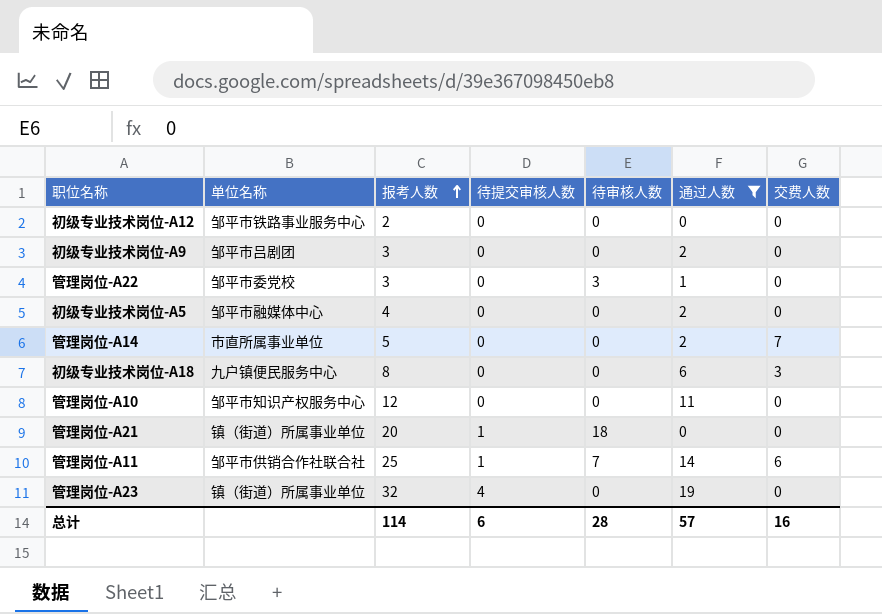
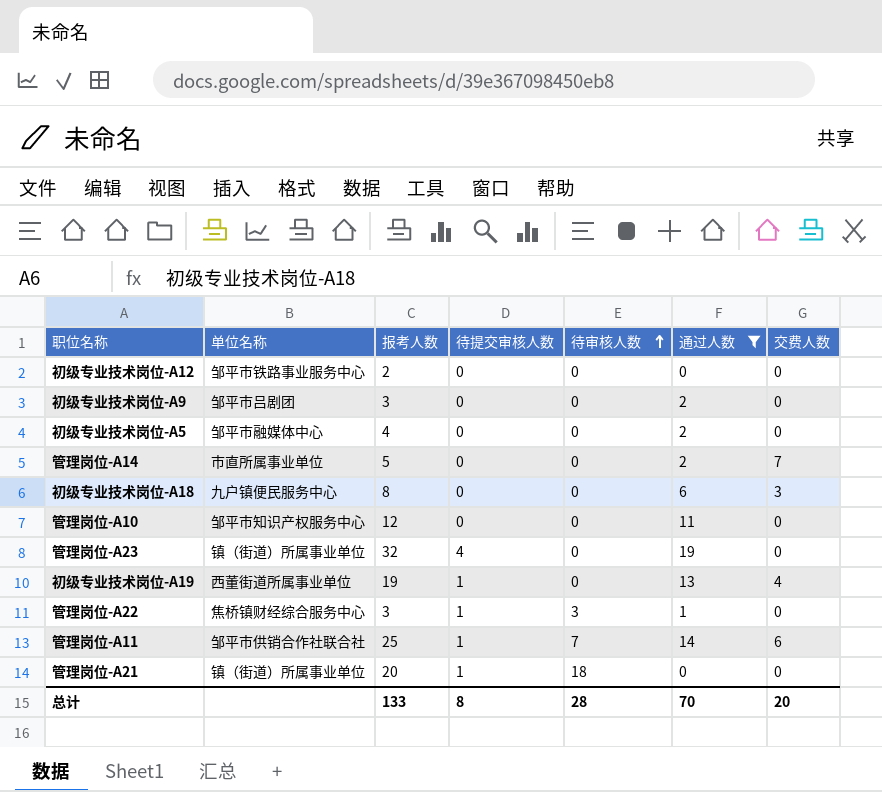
row order: 报考人数 ascending -> 待审核人数 ascending
row 初级专业技术岗位-A19: none -> 西董街道所属事业单位 | 19 | 1 | 0 | 13 | 4
管理岗位-A22 | 单位名称: 邹平市委党校 -> 焦桥镇财经综合服务中心
管理岗位-A22 | 待提交审核人数: 0 -> 1
总计 | 报考人数: 114 -> 133
总计 | 待提交审核人数: 6 -> 8
总计 | 通过人数: 57 -> 70
总计 | 交费人数: 16 -> 20

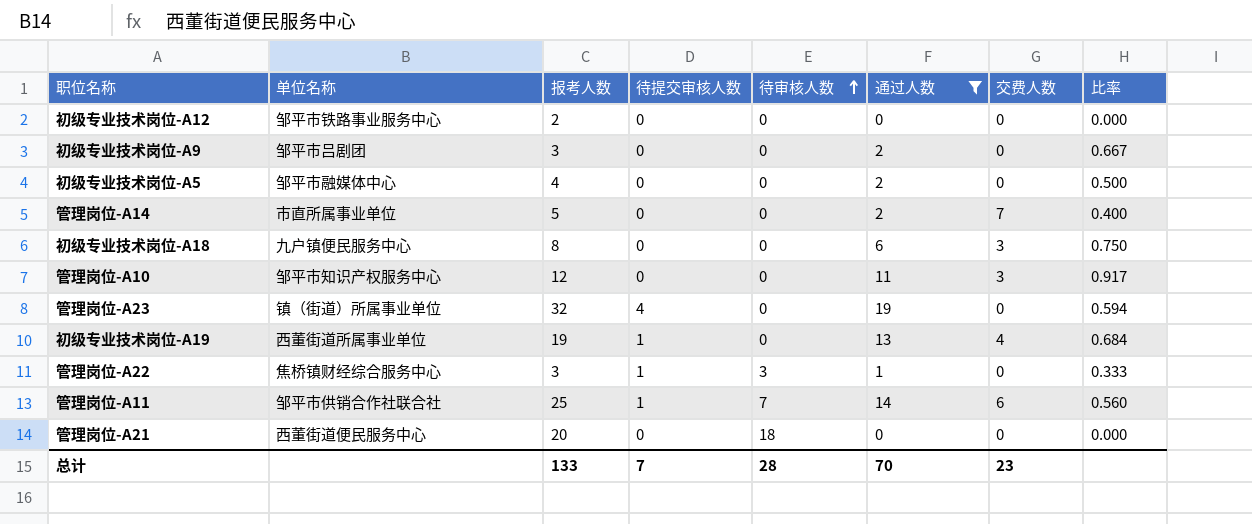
column 比率 | formula: none -> [通过人数] / [报考人数]
管理岗位-A10 | 交费人数: 0 -> 3
管理岗位-A21 | 单位名称: 镇（街道）所属事业单位 -> 西董街道便民服务中心
管理岗位-A21 | 待提交审核人数: 1 -> 0
总计 | 待提交审核人数: 8 -> 7
总计 | 交费人数: 20 -> 23

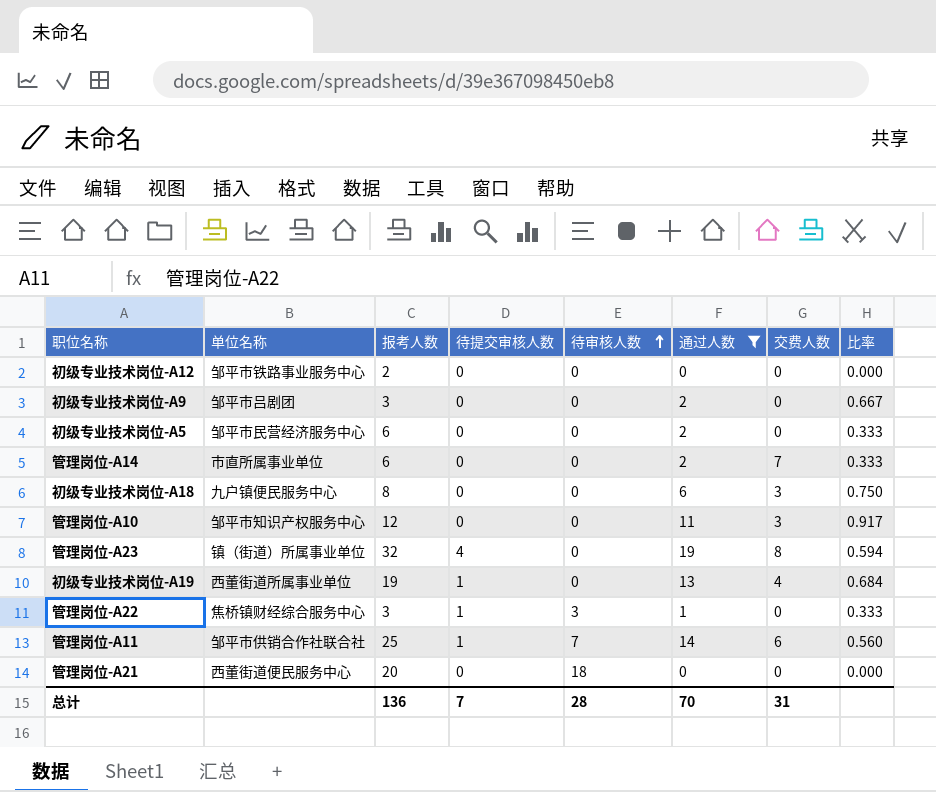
初级专业技术岗位-A5 | 单位名称: 邹平市融媒体中心 -> 邹平市民营经济服务中心
初级专业技术岗位-A5 | 报考人数: 4 -> 6
初级专业技术岗位-A5 | 比率: 0.500 -> 0.333
管理岗位-A14 | 报考人数: 5 -> 6
管理岗位-A14 | 比率: 0.400 -> 0.333
管理岗位-A23 | 交费人数: 0 -> 8
总计 | 报考人数: 133 -> 136
总计 | 交费人数: 23 -> 31

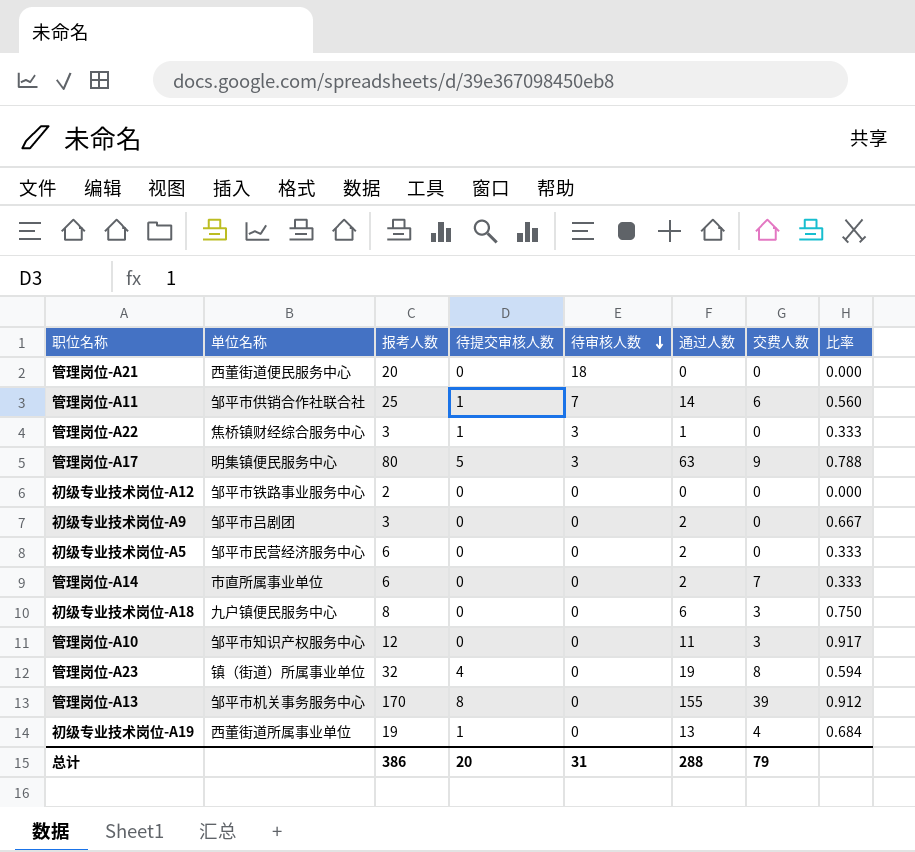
filter: 通过人数 <= 19 -> none
row order: 待审核人数 ascending -> 待审核人数 descending
总计 | 报考人数: 136 -> 386
总计 | 待提交审核人数: 7 -> 20
总计 | 待审核人数: 28 -> 31
总计 | 通过人数: 70 -> 288
总计 | 交费人数: 31 -> 79

